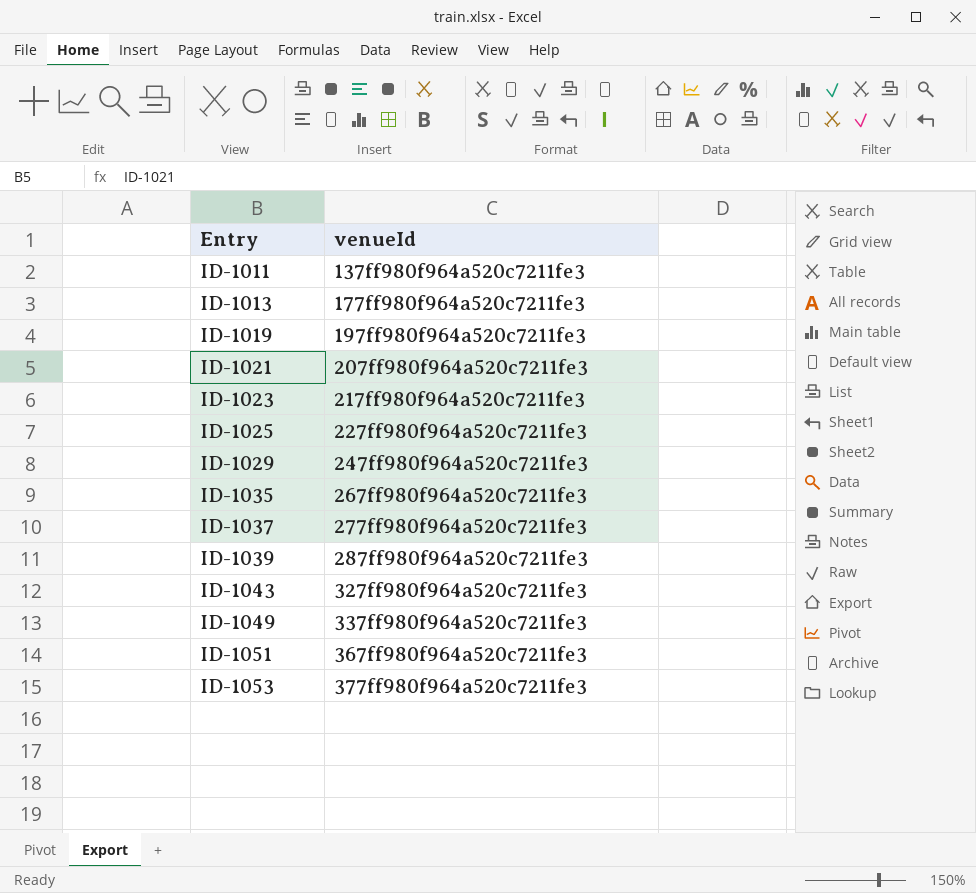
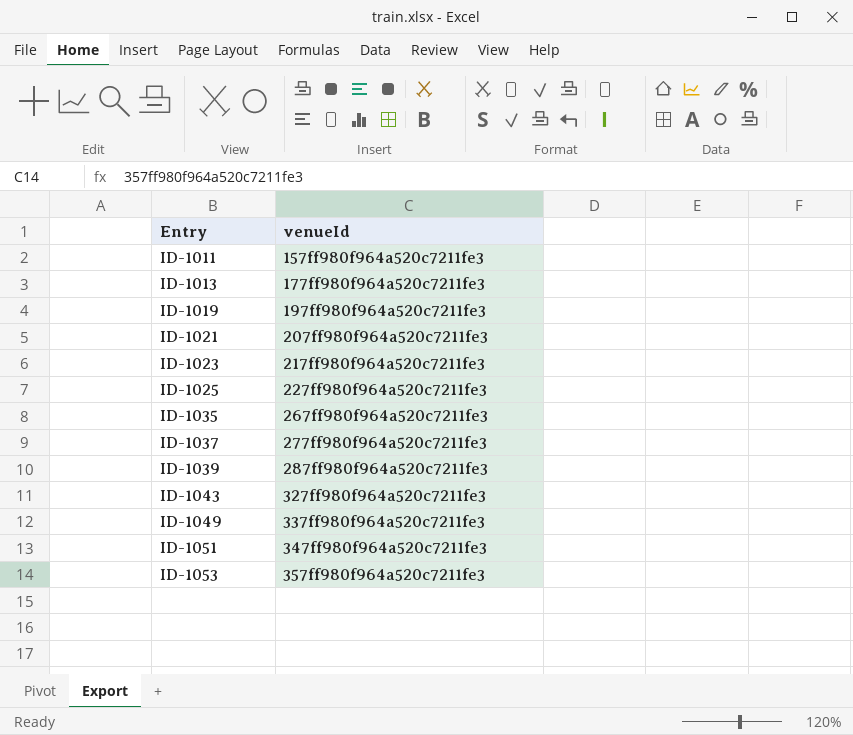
row ID-1029: 247ff980f964a520c7211fe3 -> none
ID-1011 | venueId: 137ff980f964a520c7211fe3 -> 157ff980f964a520c7211fe3
ID-1051 | venueId: 367ff980f964a520c7211fe3 -> 347ff980f964a520c7211fe3
ID-1053 | venueId: 377ff980f964a520c7211fe3 -> 357ff980f964a520c7211fe3

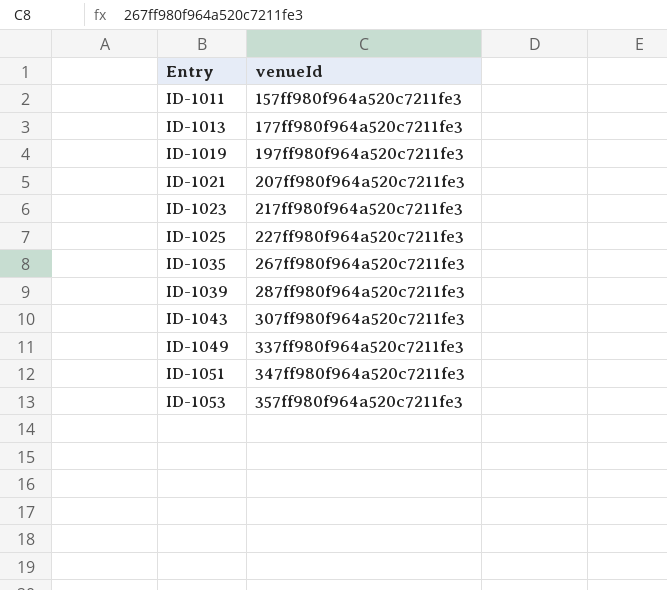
row ID-1037: 277ff980f964a520c7211fe3 -> none
ID-1043 | venueId: 327ff980f964a520c7211fe3 -> 307ff980f964a520c7211fe3

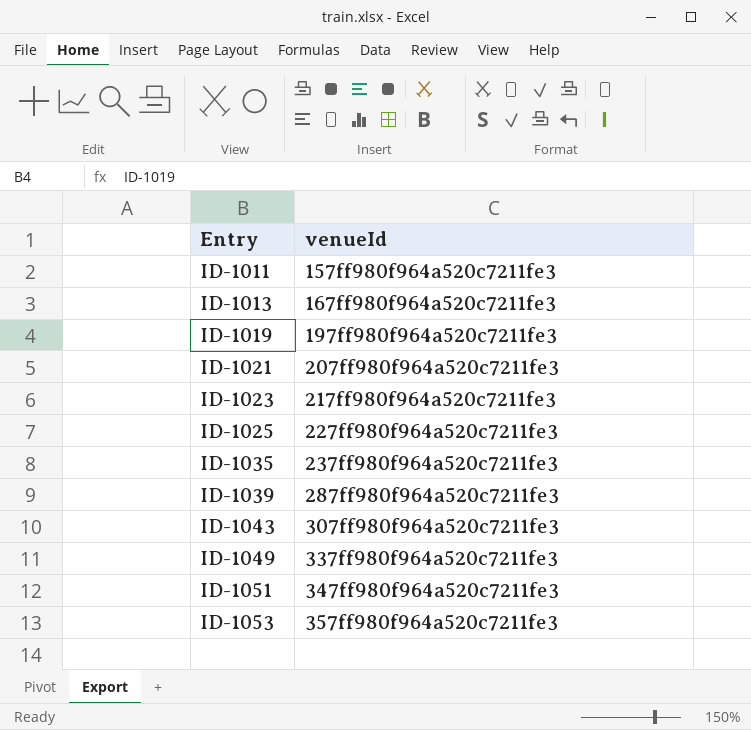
ID-1013 | venueId: 177ff980f964a520c7211fe3 -> 167ff980f964a520c7211fe3
ID-1035 | venueId: 267ff980f964a520c7211fe3 -> 237ff980f964a520c7211fe3

